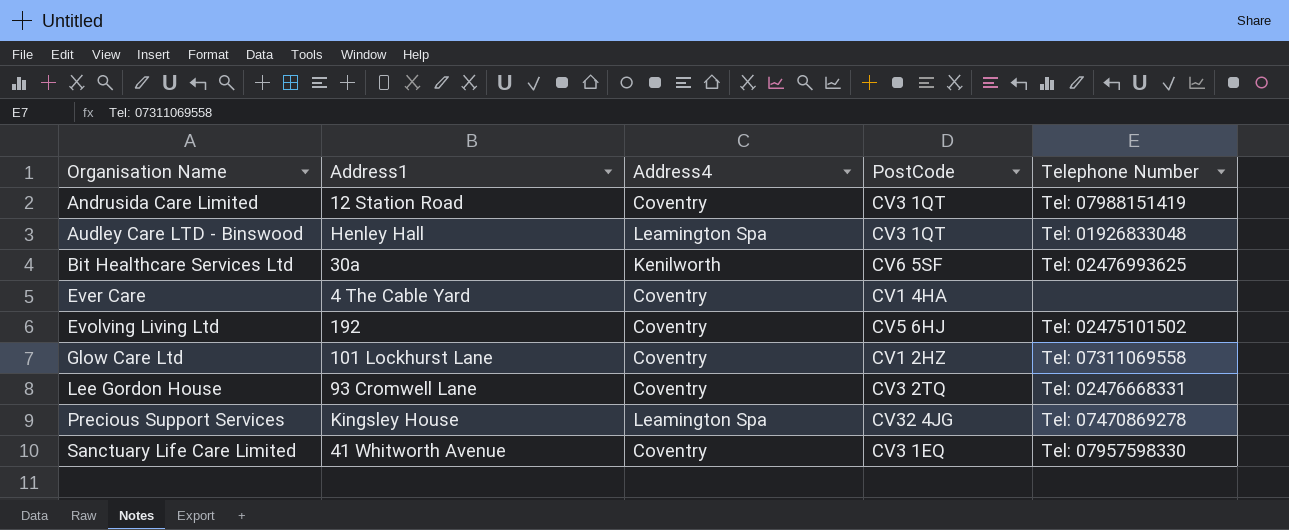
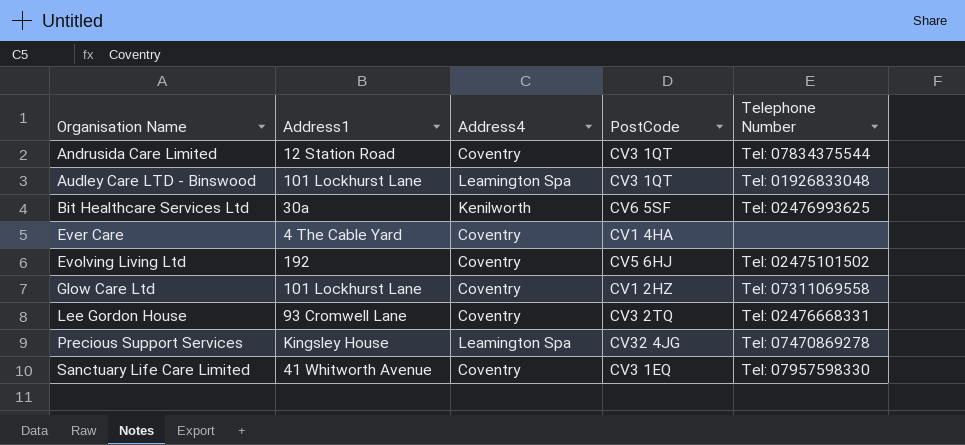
Andrusida Care Limited | Telephone Number: Tel: 07988151419 -> Tel: 07834375544
Audley Care LTD - Binswood | Address1: Henley Hall -> 101 Lockhurst Lane

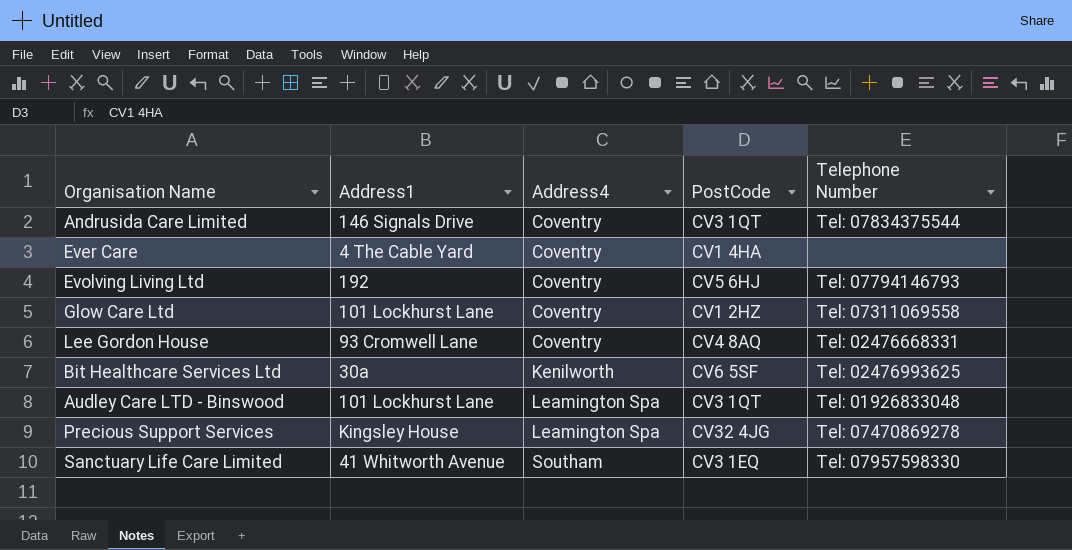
row order: Organisation Name ascending -> Address4 ascending
Andrusida Care Limited | Address1: 12 Station Road -> 146 Signals Drive
Evolving Living Ltd | Telephone Number: Tel: 02475101502 -> Tel: 07794146793
Lee Gordon House | PostCode: CV3 2TQ -> CV4 8AQ
Sanctuary Life Care Limited | Address4: Coventry -> Southam

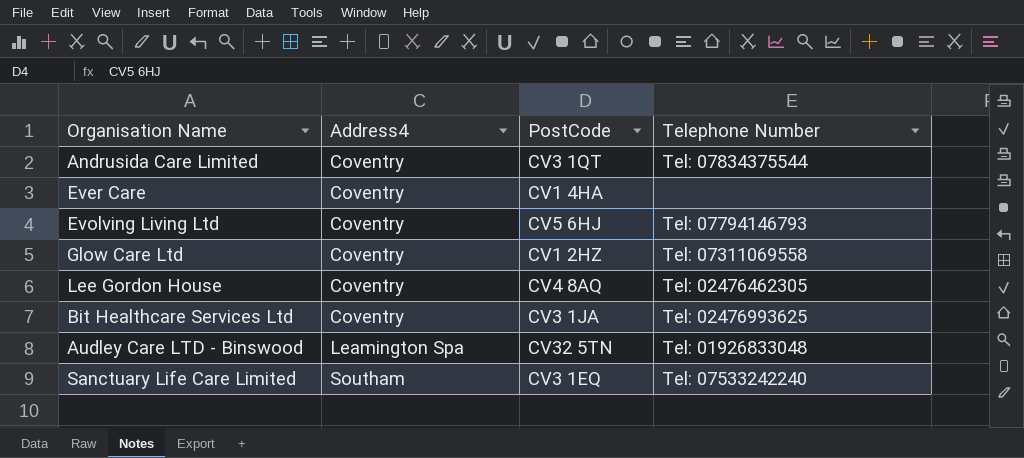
column Address1 | position: 2 -> none
row Precious Support Services: Kingsley House | Leamington Spa | CV32 4JG | Tel: 07470869278 -> none
Lee Gordon House | Telephone Number: Tel: 02476668331 -> Tel: 02476462305
Bit Healthcare Services Ltd | Address4: Kenilworth -> Coventry
Bit Healthcare Services Ltd | PostCode: CV6 5SF -> CV3 1JA
Audley Care LTD - Binswood | PostCode: CV3 1QT -> CV32 5TN
Sanctuary Life Care Limited | Telephone Number: Tel: 07957598330 -> Tel: 07533242240

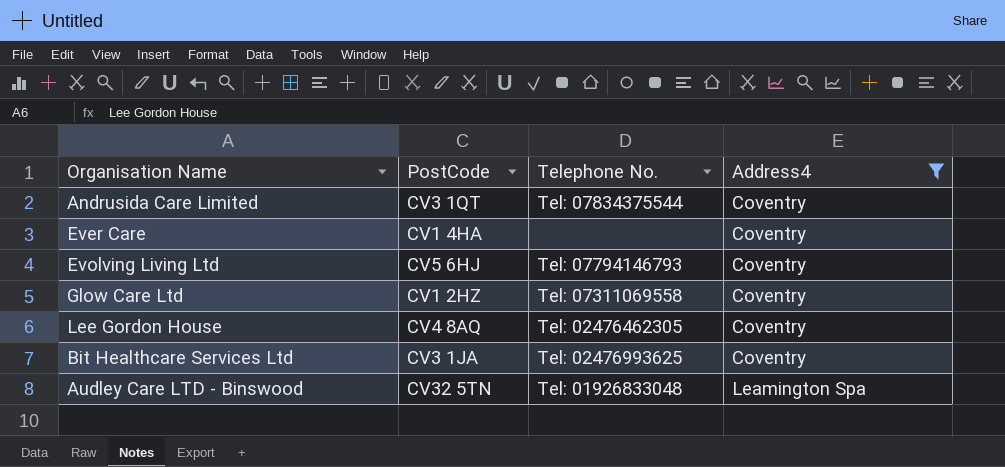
filter: none -> Address4 != Southam
column name: Telephone Number -> Telephone No.
column Address4 | position: 2 -> 4

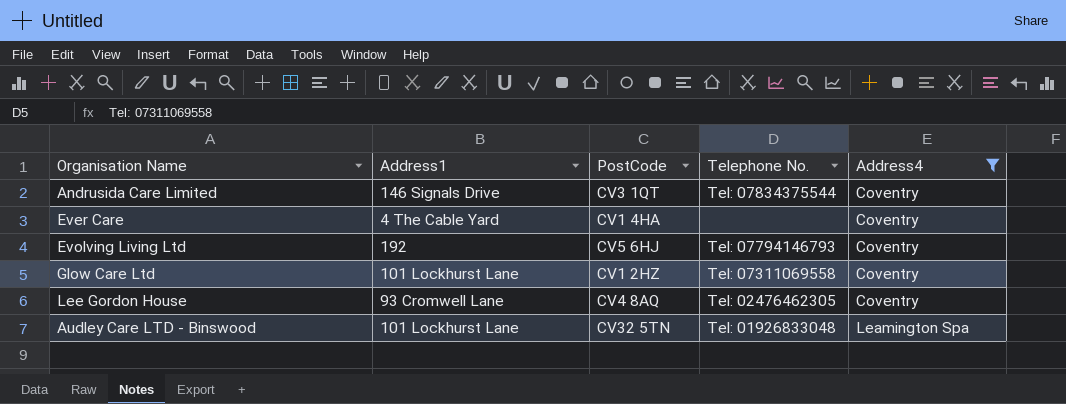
column Address1 | position: none -> 2
row Bit Healthcare Services Ltd: CV3 1JA | Tel: 02476993625 | Coventry -> none

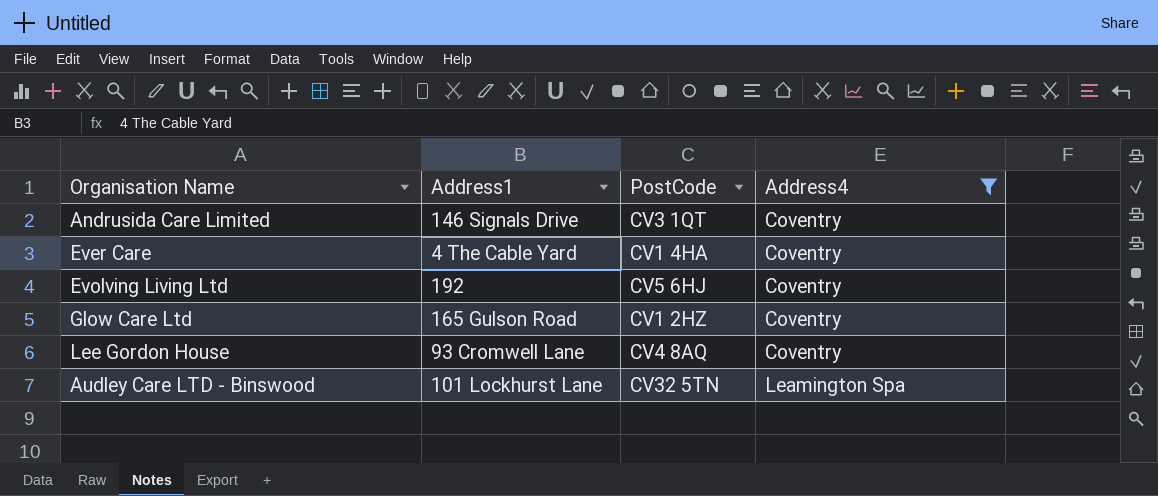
column Telephone No. | position: 4 -> none
Glow Care Ltd | Address1: 101 Lockhurst Lane -> 165 Gulson Road

